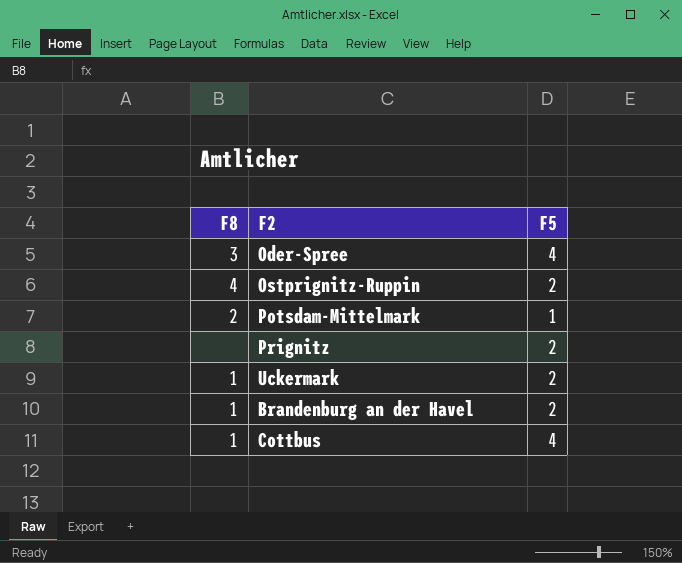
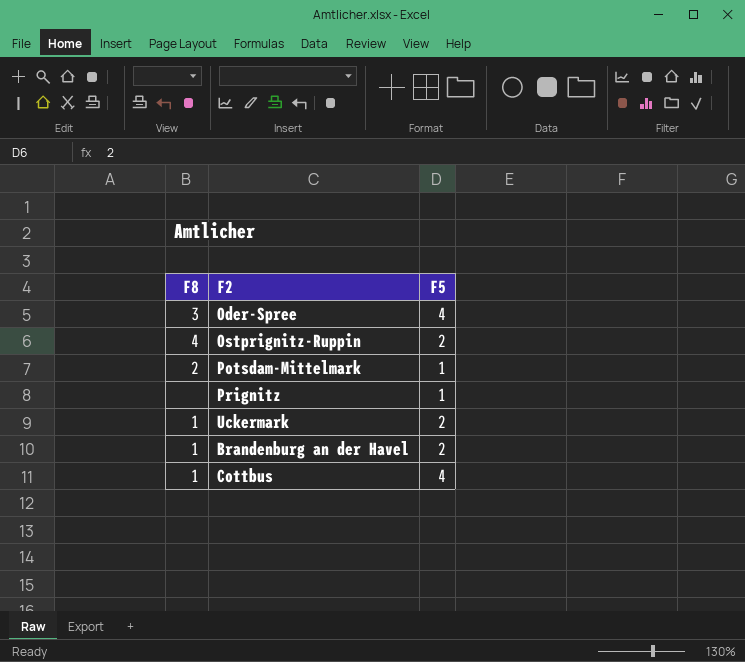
Prignitz | F5: 2 -> 1

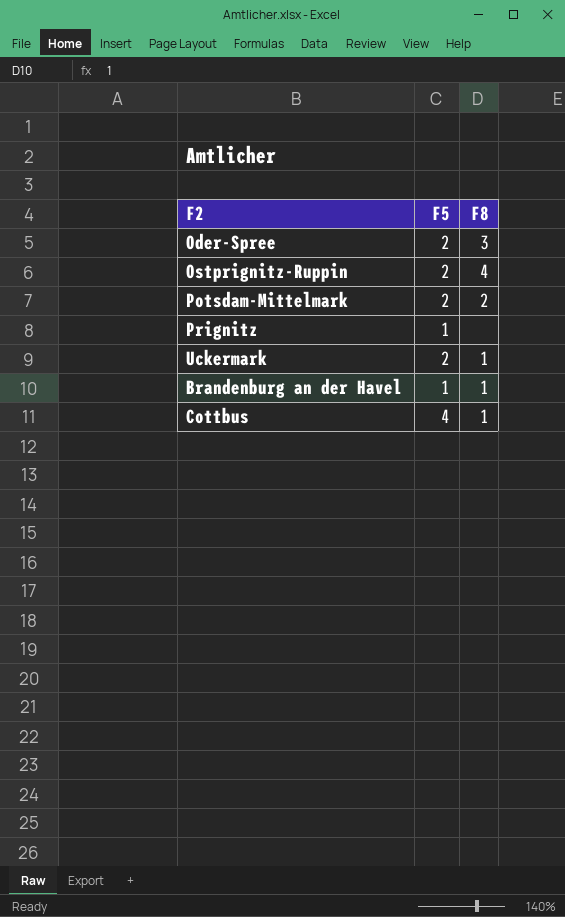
column F8 | position: 1 -> 3
Oder-Spree | F5: 4 -> 2
Potsdam-Mittelmark | F5: 1 -> 2
Brandenburg an der Havel | F5: 2 -> 1

